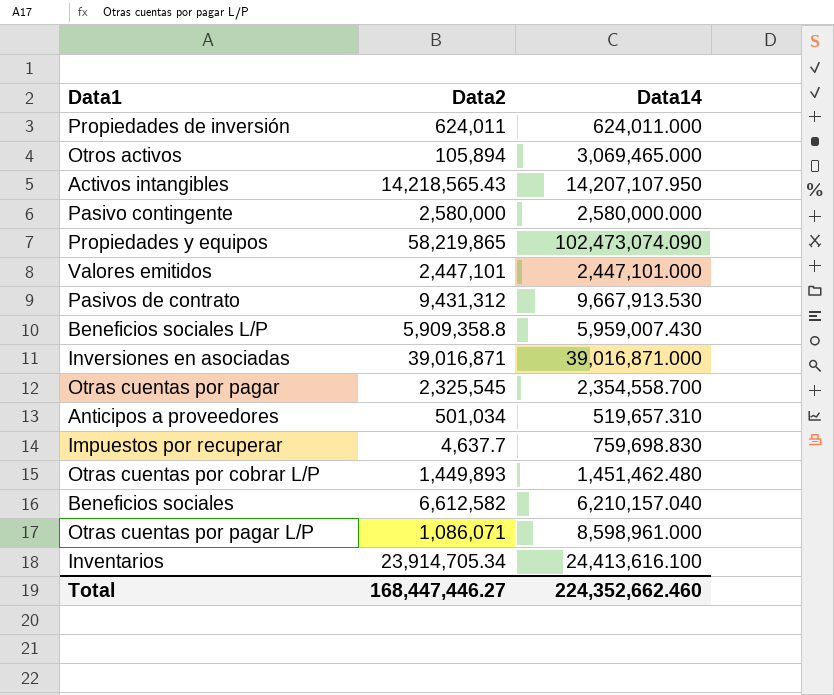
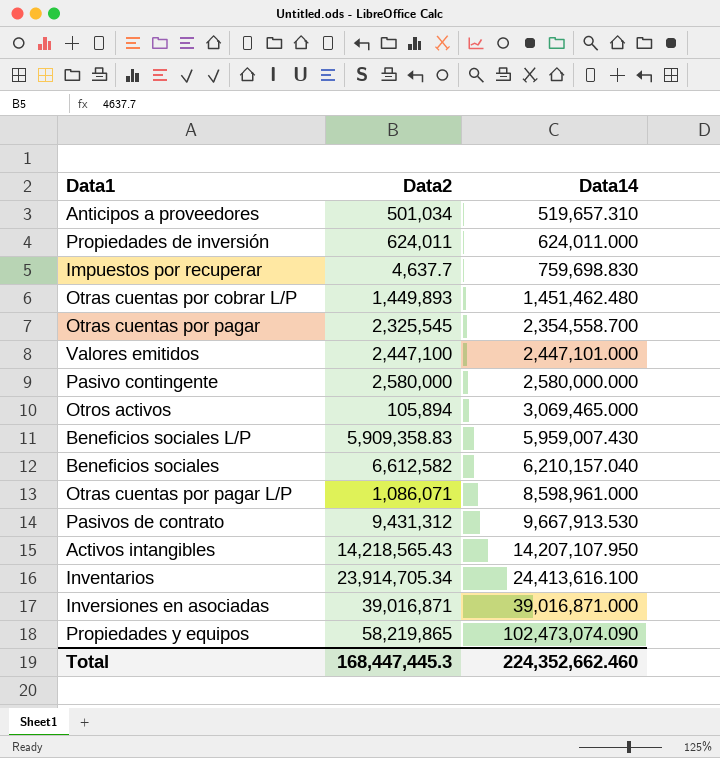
row order: none -> Data14 ascending
Valores emitidos | Data2: 2,447,101 -> 2,447,100
Beneficios sociales L/P | Data2: 5,909,358.8 -> 5,909,358.83
Total | Data2: 168,447,446.27 -> 168,447,445.3

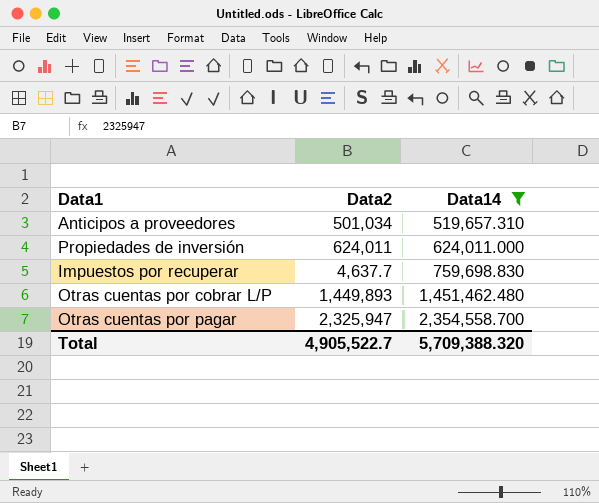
filter: none -> Data14 <= 2,354,558.700
Otras cuentas por pagar | Data2: 2,325,545 -> 2,325,947
Total | Data2: 168,447,445.3 -> 4,905,522.7
Total | Data14: 224,352,662.460 -> 5,709,388.320

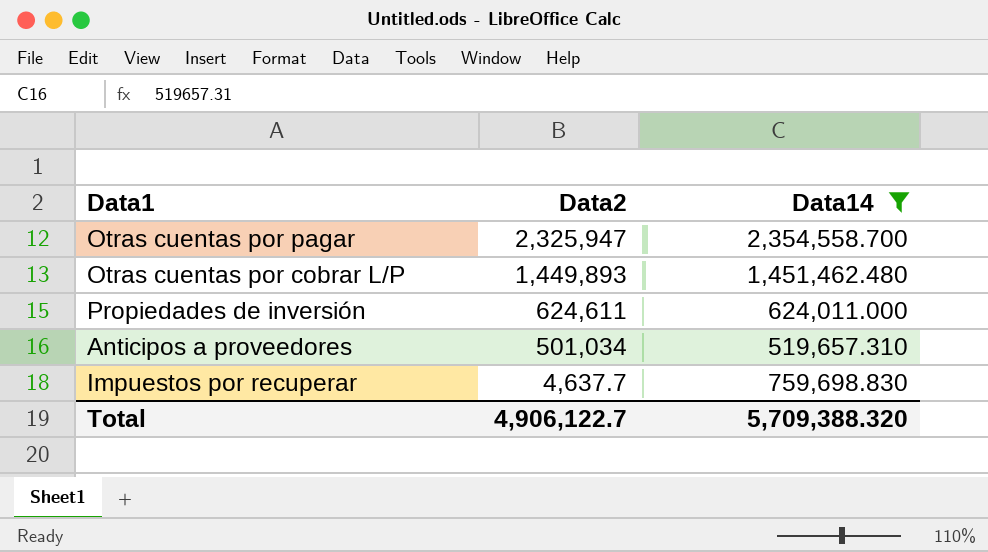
row order: Data14 ascending -> Data2 descending
Propiedades de inversión | Data2: 624,011 -> 624,611
Total | Data2: 4,905,522.7 -> 4,906,122.7

